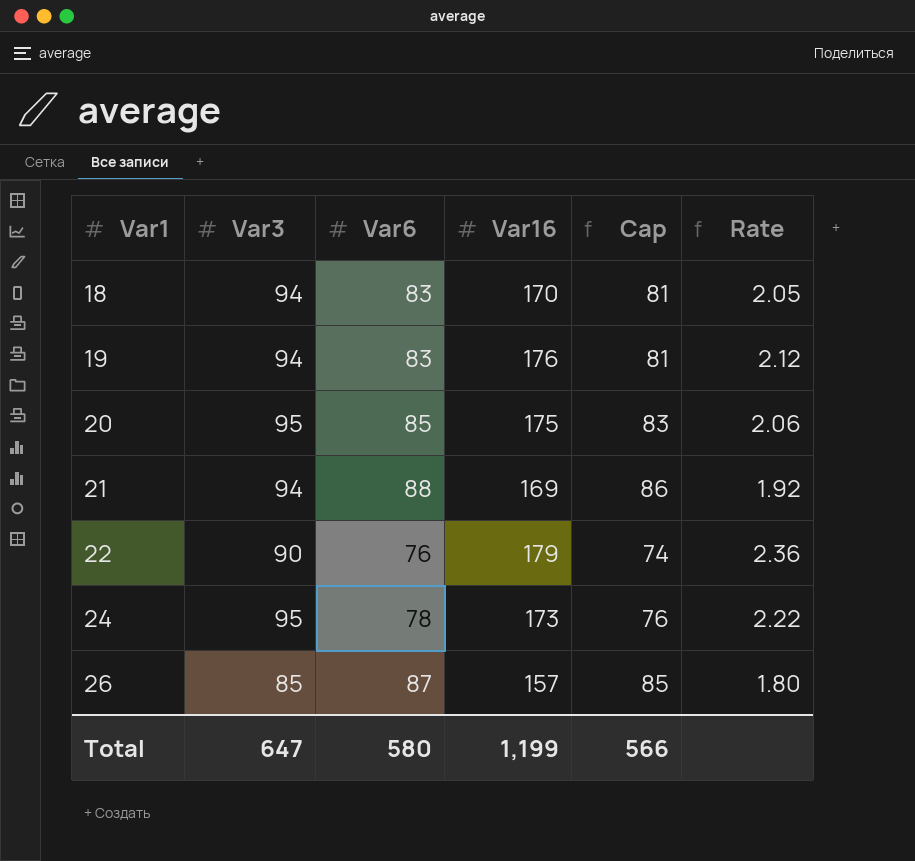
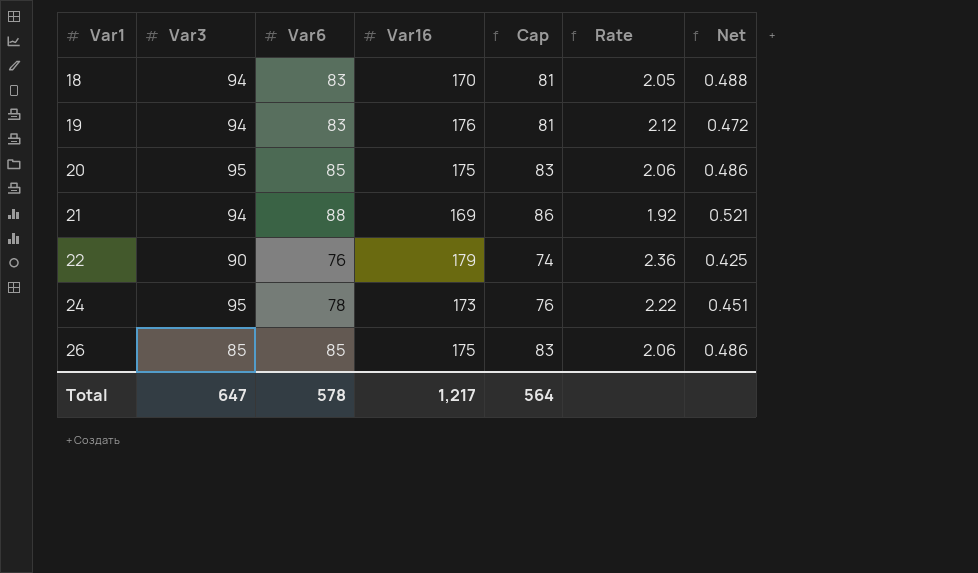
column Net | formula: none -> [Var6] / [Var16]
26 | Var6: 87 -> 85
26 | Var16: 157 -> 175
26 | Cap: 85 -> 83
26 | Rate: 1.80 -> 2.06
Total | Var6: 580 -> 578
Total | Var16: 1,199 -> 1,217
Total | Cap: 566 -> 564

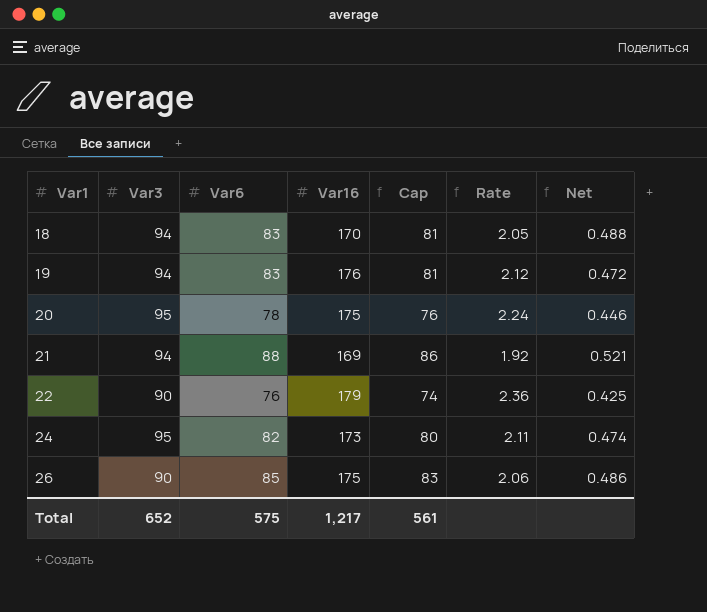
20 | Var6: 85 -> 78
20 | Cap: 83 -> 76
20 | Rate: 2.06 -> 2.24
20 | Net: 0.486 -> 0.446
24 | Var6: 78 -> 82
24 | Cap: 76 -> 80
24 | Rate: 2.22 -> 2.11
24 | Net: 0.451 -> 0.474
26 | Var3: 85 -> 90
Total | Var3: 647 -> 652
Total | Var6: 578 -> 575
Total | Cap: 564 -> 561

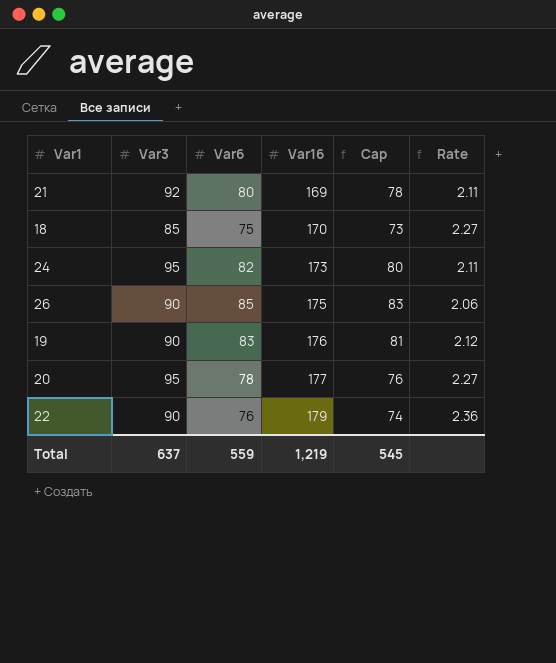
row order: Var1 ascending -> Var16 ascending
column Net | formula: [Var6] / [Var16] -> none
21 | Var3: 94 -> 92
21 | Var6: 88 -> 80
21 | Cap: 86 -> 78
21 | Rate: 1.92 -> 2.11
18 | Var3: 94 -> 85
18 | Var6: 83 -> 75
18 | Cap: 81 -> 73
18 | Rate: 2.05 -> 2.27
19 | Var3: 94 -> 90
20 | Var16: 175 -> 177
20 | Rate: 2.24 -> 2.27
Total | Var3: 652 -> 637
Total | Var6: 575 -> 559
Total | Var16: 1,217 -> 1,219
Total | Cap: 561 -> 545

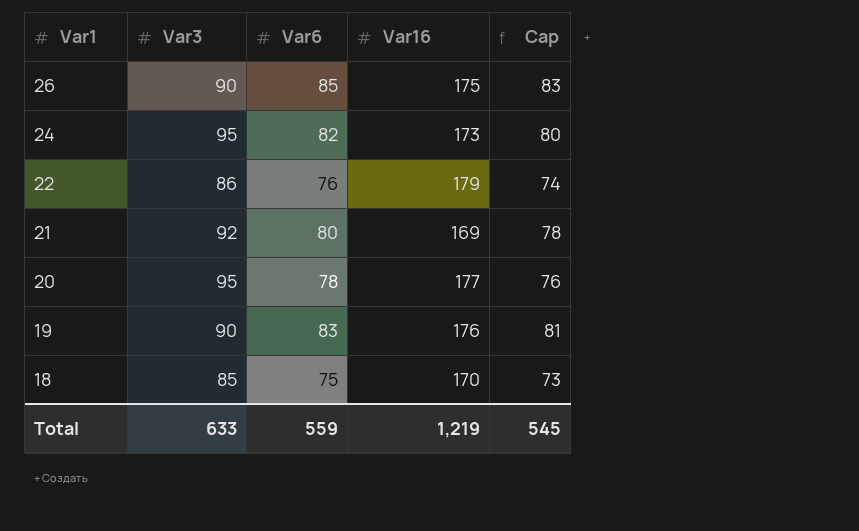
row order: Var16 ascending -> Var1 descending
column Rate | formula: [Var16] / [Var6] -> none
22 | Var3: 90 -> 86
Total | Var3: 637 -> 633

